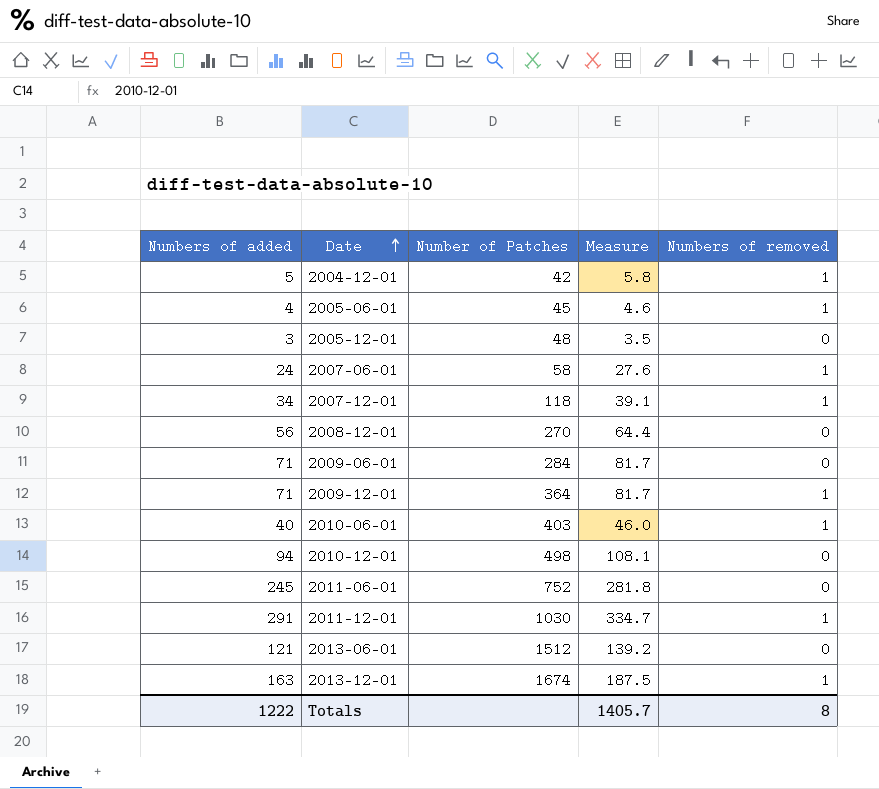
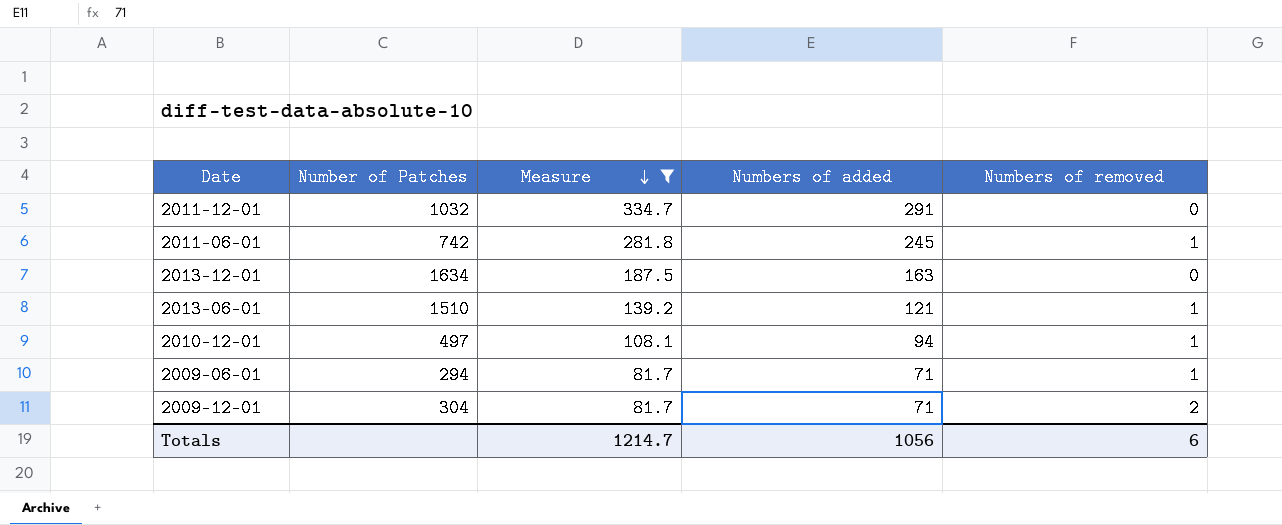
filter: none -> Measure >= 81.7
row order: Date ascending -> Measure descending
column Numbers of added | position: 1 -> 4
2011-12-01 | Number of Patches: 1030 -> 1032
2011-12-01 | Numbers of removed: 1 -> 0
2011-06-01 | Number of Patches: 752 -> 742
2011-06-01 | Numbers of removed: 0 -> 1
2013-12-01 | Number of Patches: 1674 -> 1634
2013-12-01 | Numbers of removed: 1 -> 0
2013-06-01 | Number of Patches: 1512 -> 1510
2013-06-01 | Numbers of removed: 0 -> 1
2010-12-01 | Number of Patches: 498 -> 497
2010-12-01 | Numbers of removed: 0 -> 1
2009-06-01 | Number of Patches: 284 -> 294
2009-06-01 | Numbers of removed: 0 -> 1
2009-12-01 | Number of Patches: 364 -> 304
2009-12-01 | Numbers of removed: 1 -> 2
Totals | Measure: 1405.7 -> 1214.7
Totals | Numbers of added: 1222 -> 1056
Totals | Numbers of removed: 8 -> 6

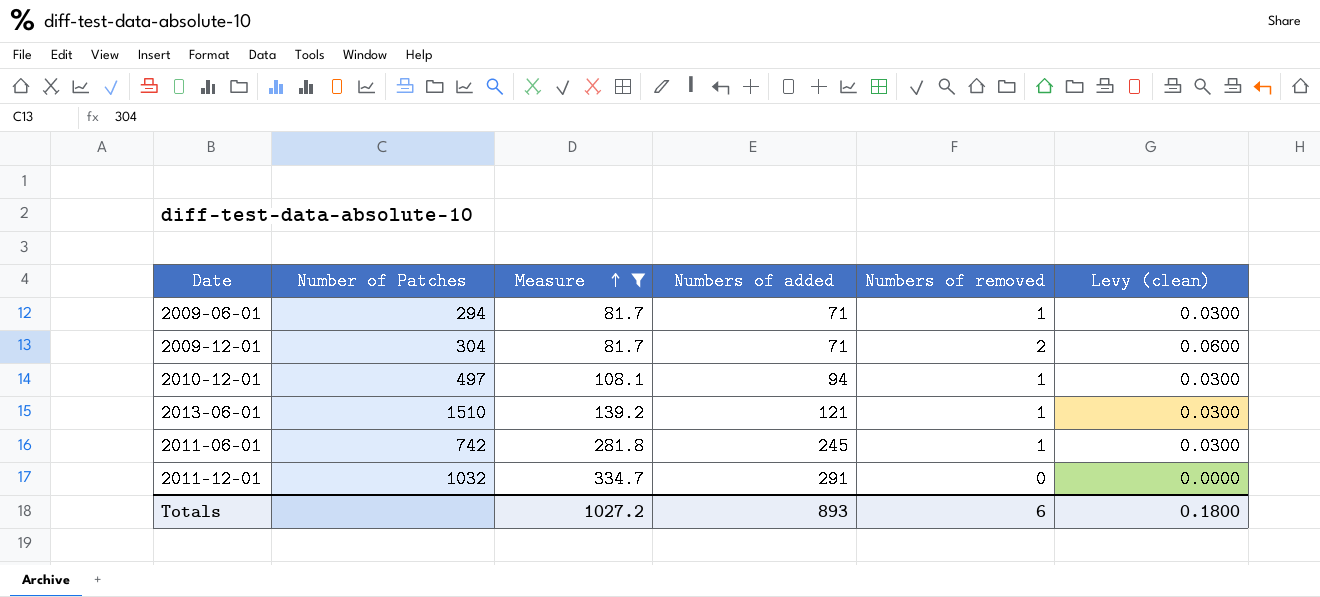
row order: Measure descending -> Measure ascending
column Levy (clean) | formula: none -> [Numbers of removed] * 0.03
row 2013-12-01: 1634 | 187.5 | 163 | 0 -> none
Totals | Measure: 1214.7 -> 1027.2
Totals | Numbers of added: 1056 -> 893

